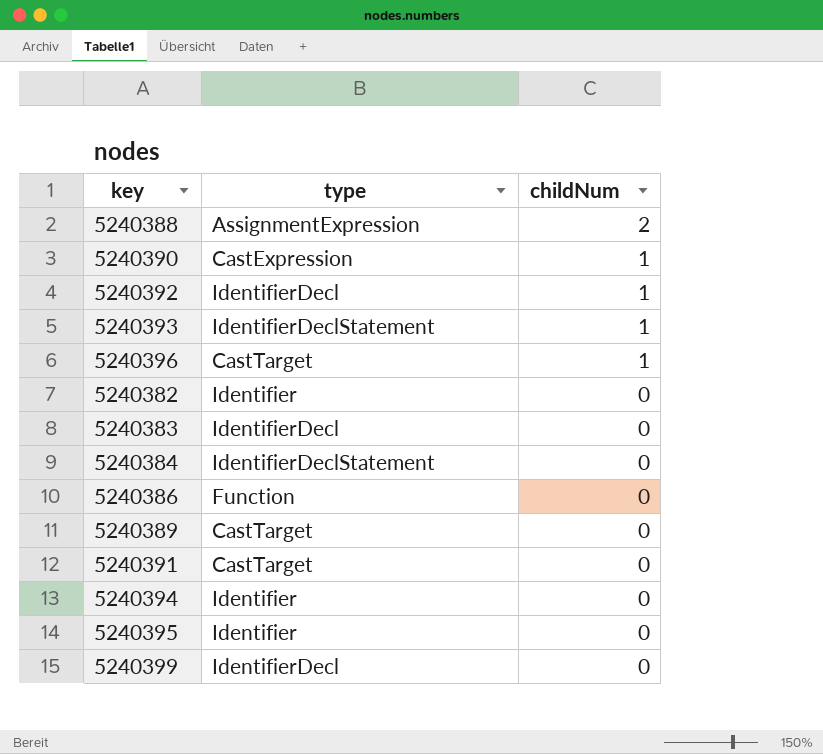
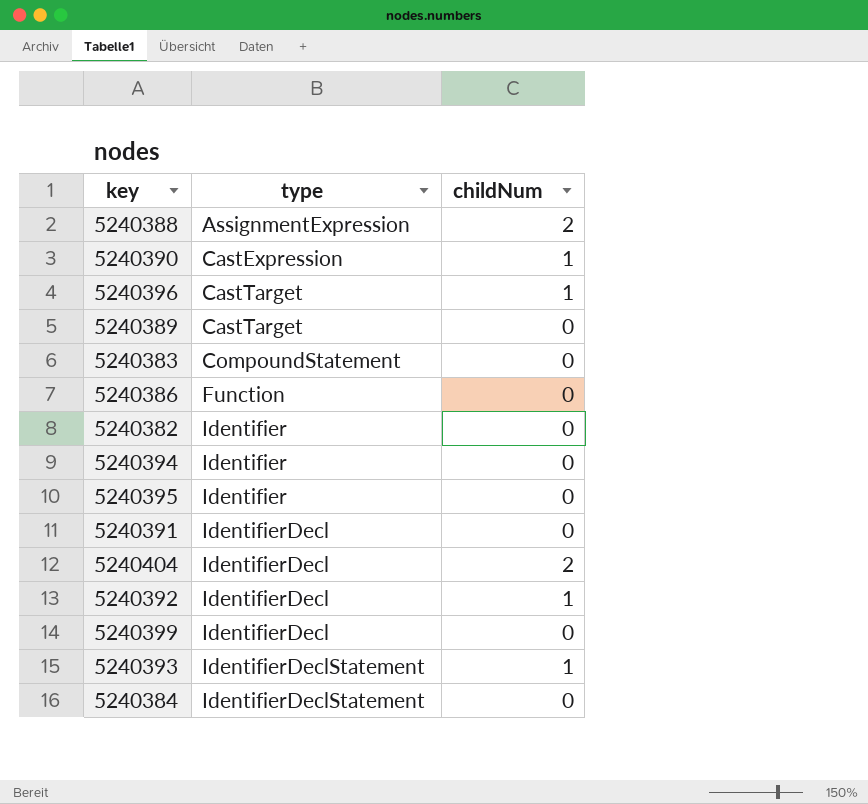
row order: childNum descending -> type ascending
5240383 | type: IdentifierDecl -> CompoundStatement
5240391 | type: CastTarget -> IdentifierDecl
row 5240404: none -> IdentifierDecl | 2

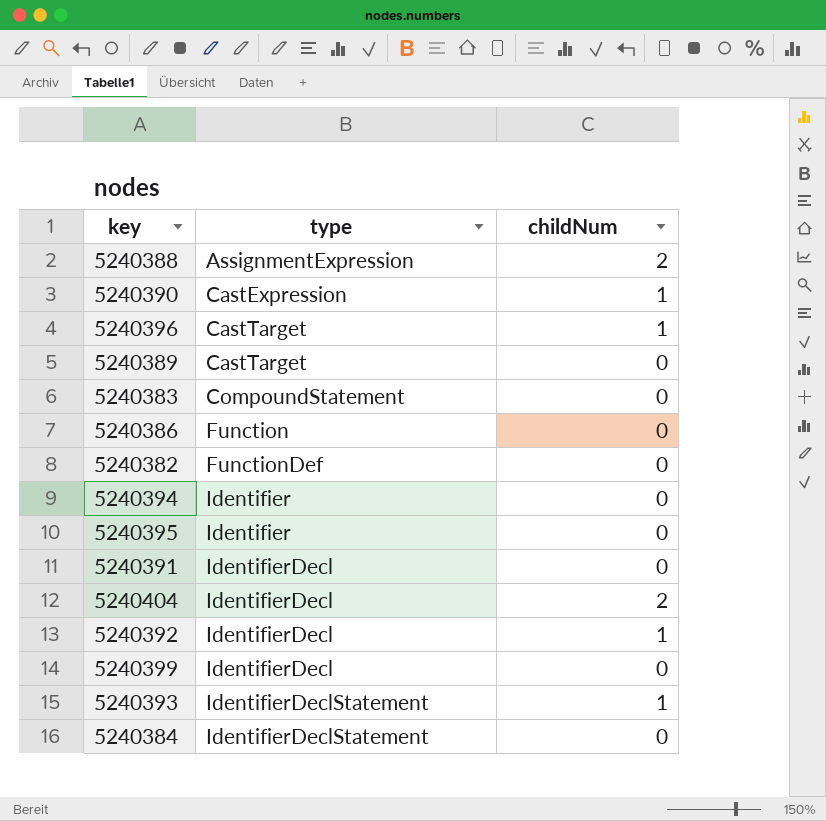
5240382 | type: Identifier -> FunctionDef

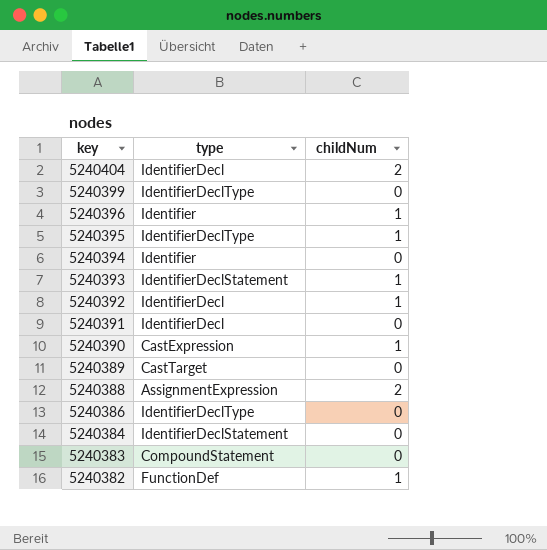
row order: type ascending -> key descending
5240399 | type: IdentifierDecl -> IdentifierDeclType
5240396 | type: CastTarget -> Identifier
5240395 | type: Identifier -> IdentifierDeclType
5240395 | childNum: 0 -> 1
5240386 | type: Function -> IdentifierDeclType
5240382 | childNum: 0 -> 1

